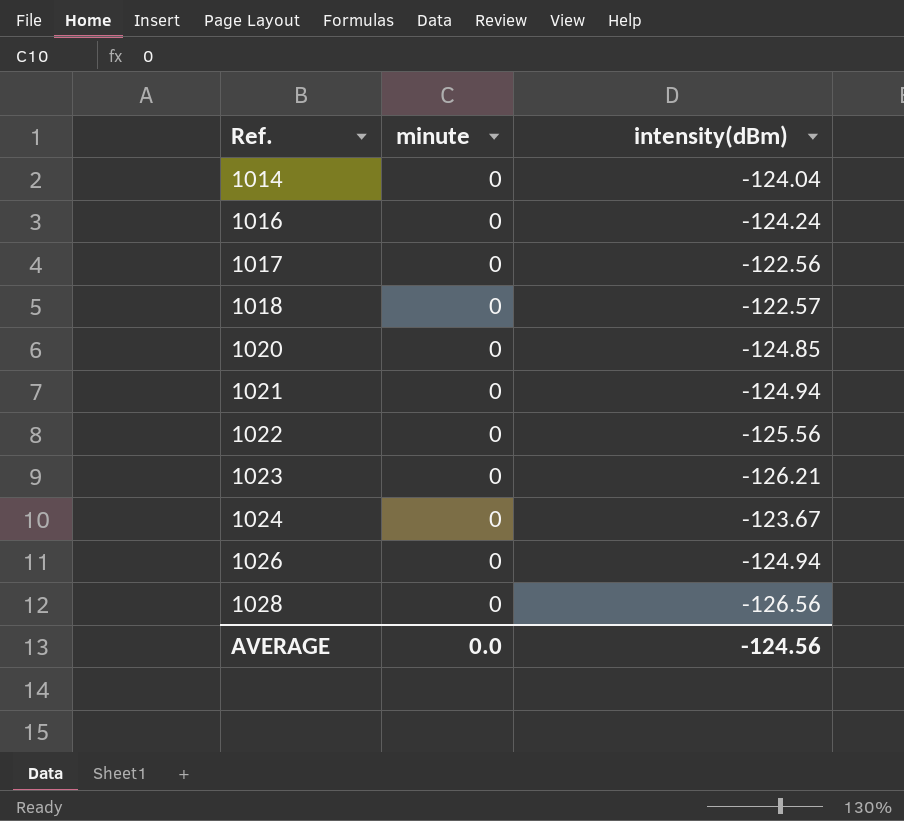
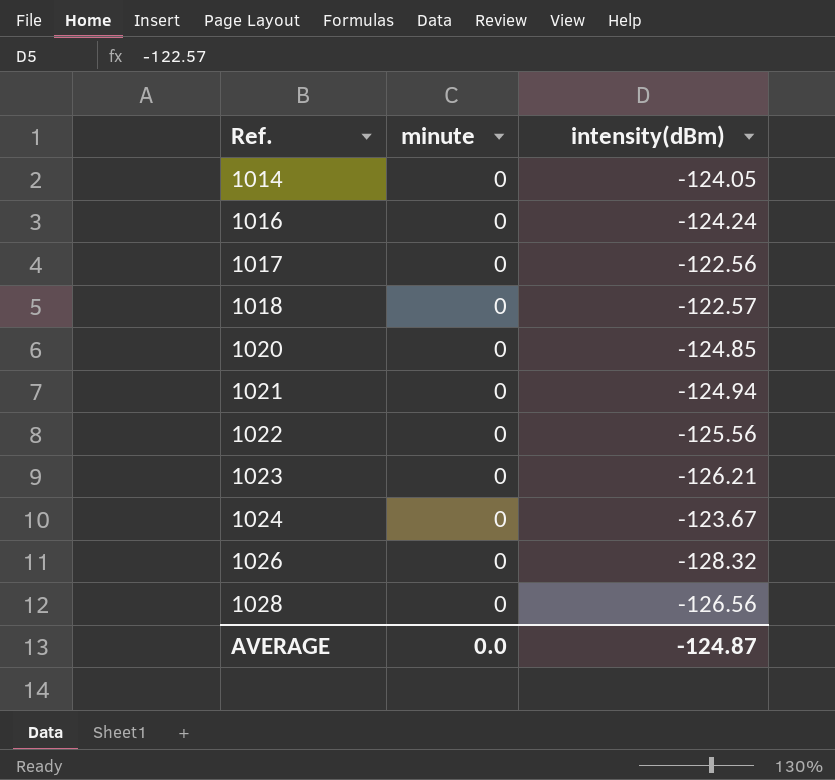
1014 | intensity(dBm): -124.04 -> -124.05
1026 | intensity(dBm): -124.94 -> -128.32
AVERAGE | intensity(dBm): -124.56 -> -124.87

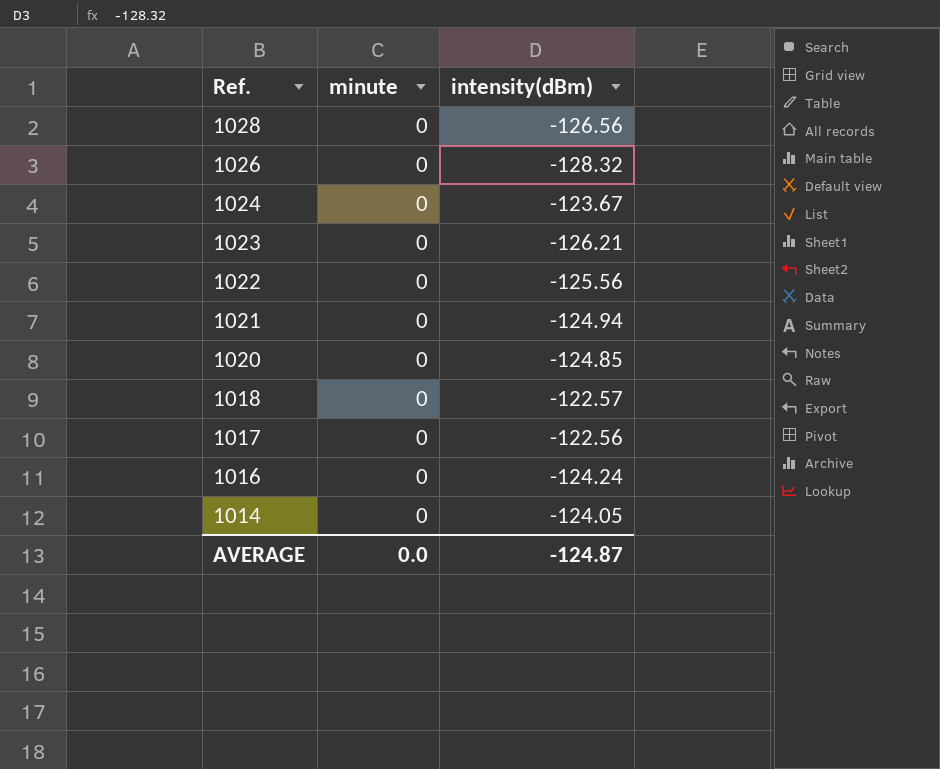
row order: Ref. ascending -> Ref. descending

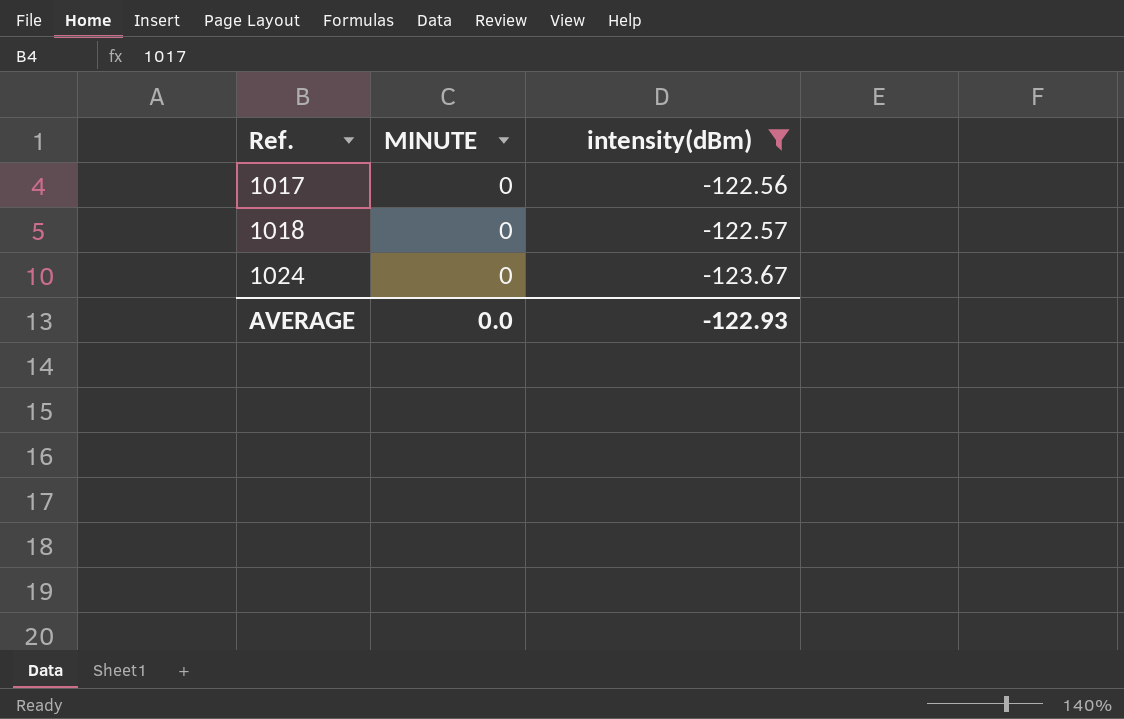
filter: none -> intensity(dBm) >= -123.67
row order: Ref. descending -> Ref. ascending
column name: minute -> MINUTE
AVERAGE | intensity(dBm): -124.87 -> -122.93

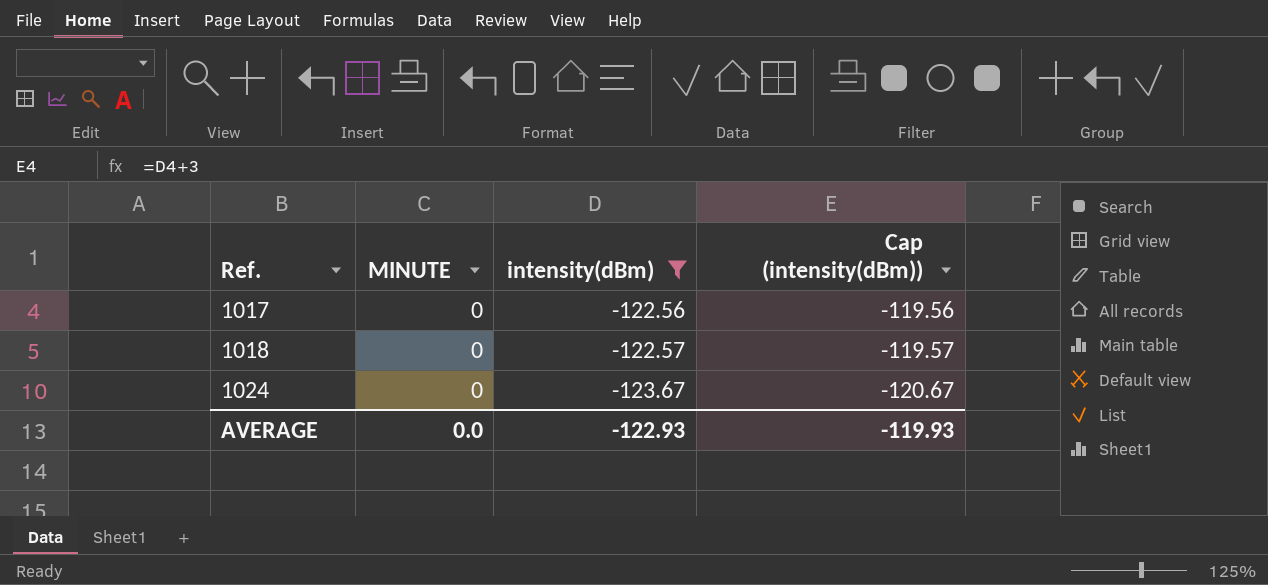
column Cap (intensity(dBm)) | formula: none -> [intensity(dBm)] + 3

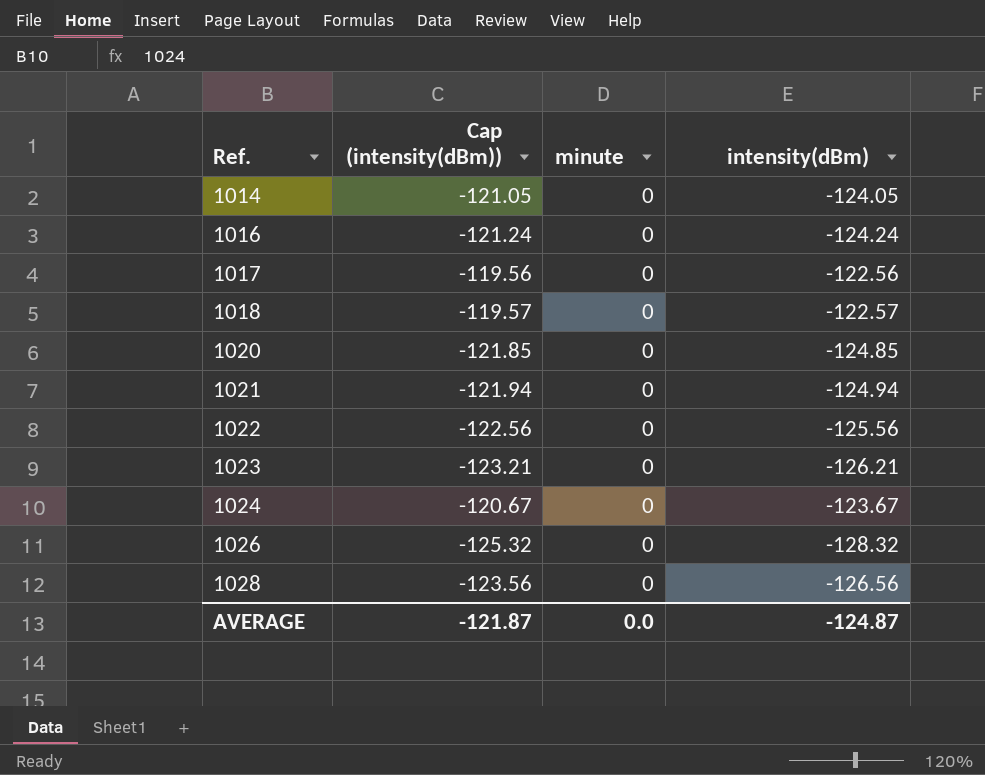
filter: intensity(dBm) >= -123.67 -> none
column Cap (intensity(dBm)) | position: 4 -> 2
column name: MINUTE -> minute
AVERAGE | Cap (intensity(dBm)): -119.93 -> -121.87
AVERAGE | intensity(dBm): -122.93 -> -124.87

